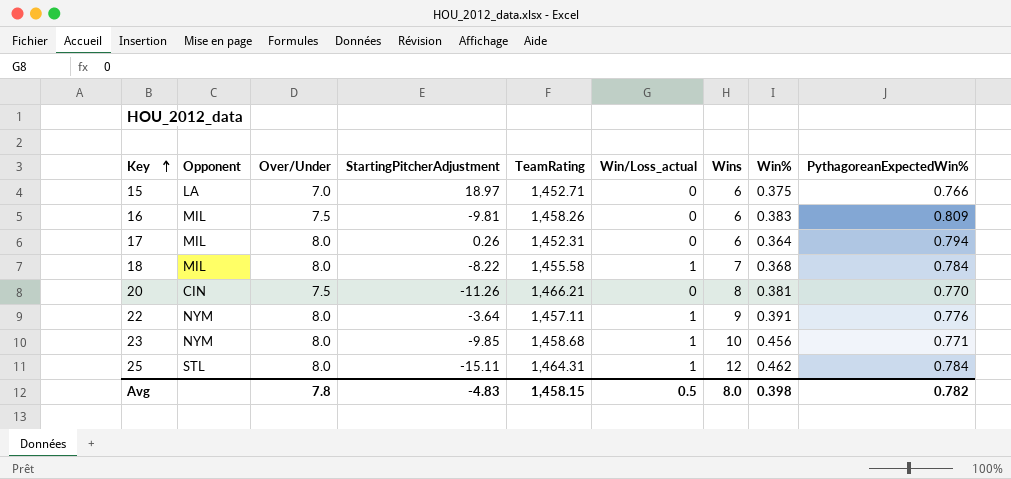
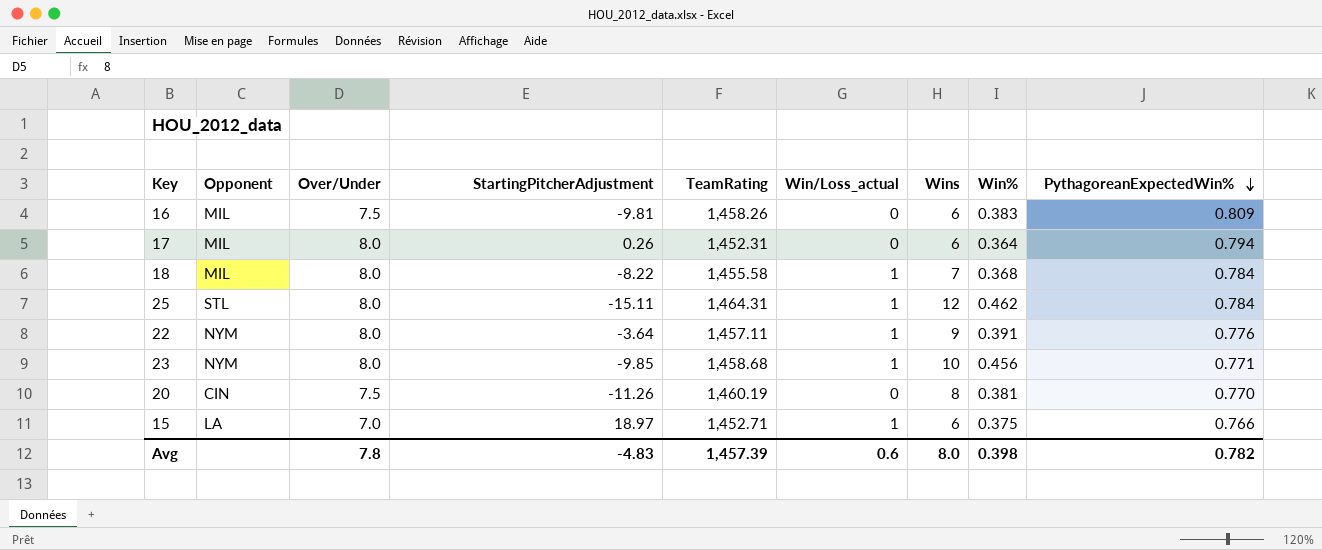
row order: Key ascending -> PythagoreanExpectedWin% descending
20 | TeamRating: 1,466.21 -> 1,460.19
15 | Win/Loss_actual: 0 -> 1
Avg | TeamRating: 1,458.15 -> 1,457.39
Avg | Win/Loss_actual: 0.5 -> 0.6

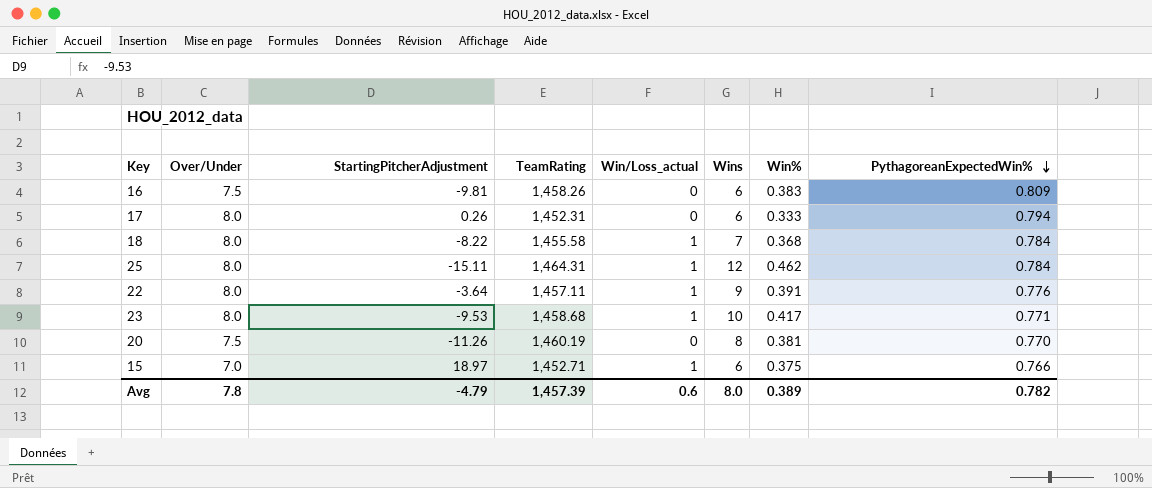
column Opponent | position: 2 -> none
17 | Win%: 0.364 -> 0.333
23 | StartingPitcherAdjustment: -9.85 -> -9.53
23 | Win%: 0.456 -> 0.417
Avg | StartingPitcherAdjustment: -4.83 -> -4.79
Avg | Win%: 0.398 -> 0.389

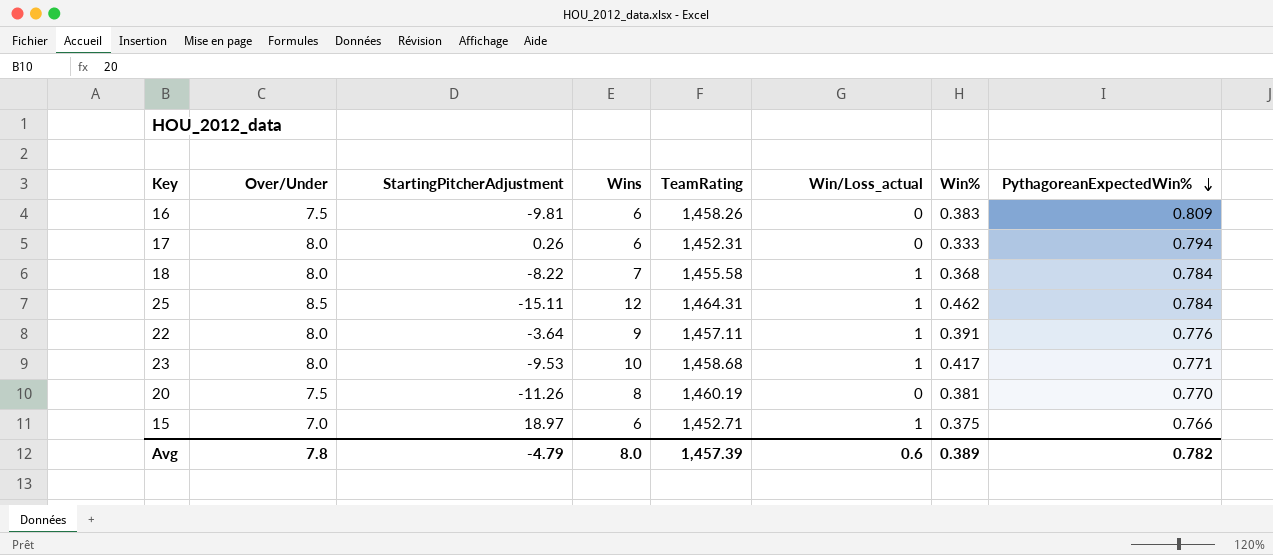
column Wins | position: 6 -> 4
25 | Over/Under: 8.0 -> 8.5

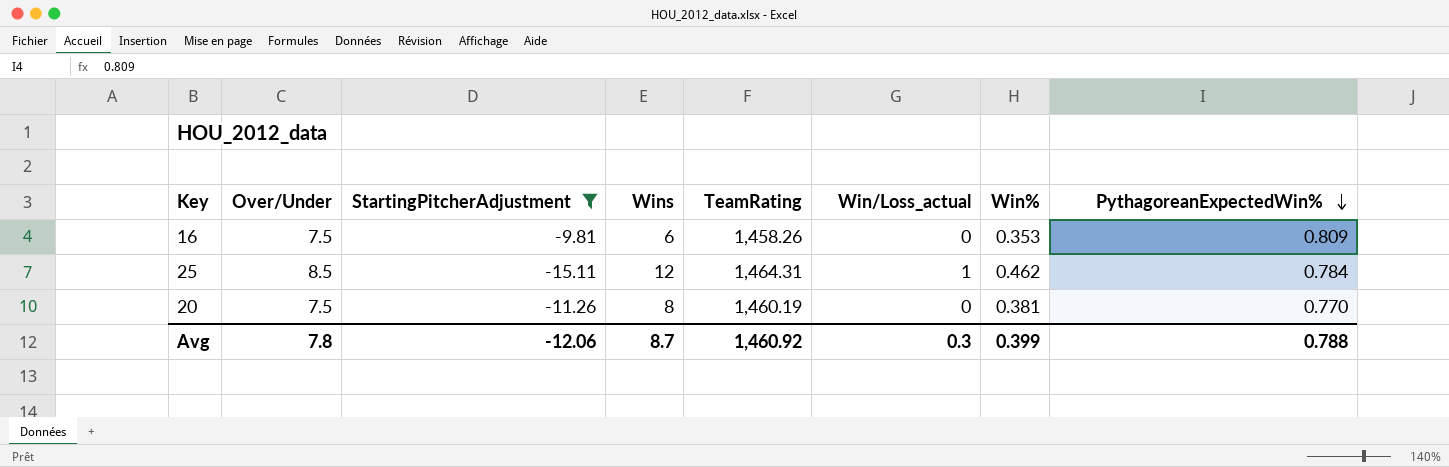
filter: none -> StartingPitcherAdjustment <= -9.81
16 | Win%: 0.383 -> 0.353
Avg | StartingPitcherAdjustment: -4.79 -> -12.06
Avg | Wins: 8.0 -> 8.7
Avg | TeamRating: 1,457.39 -> 1,460.92
Avg | Win/Loss_actual: 0.6 -> 0.3
Avg | Win%: 0.389 -> 0.399
Avg | PythagoreanExpectedWin%: 0.782 -> 0.788

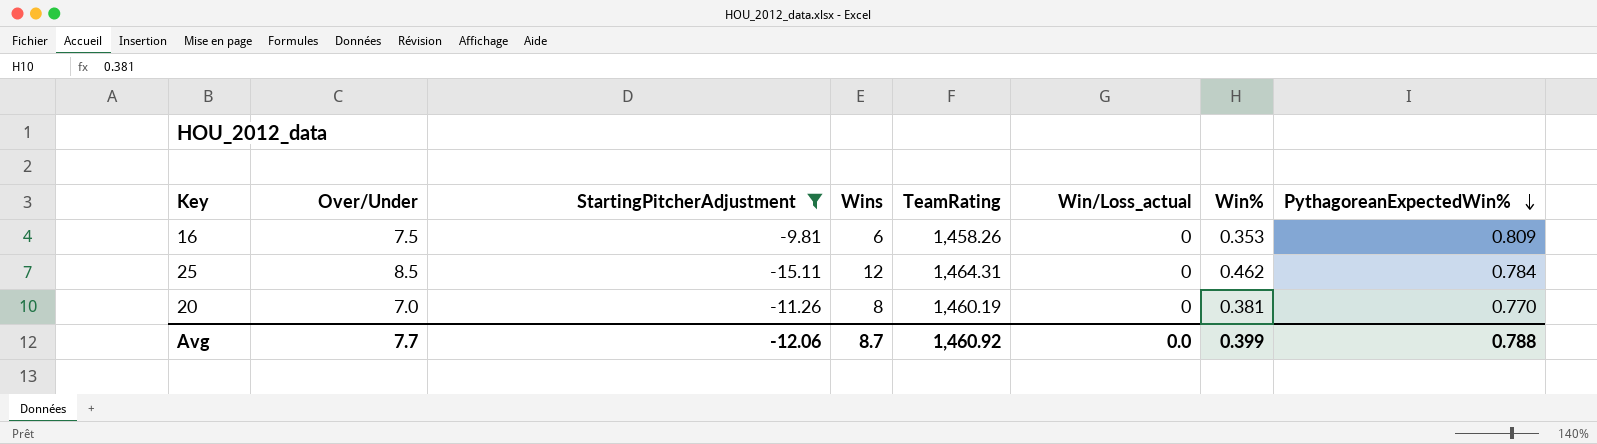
25 | Win/Loss_actual: 1 -> 0
20 | Over/Under: 7.5 -> 7.0
Avg | Over/Under: 7.8 -> 7.7
Avg | Win/Loss_actual: 0.3 -> 0.0

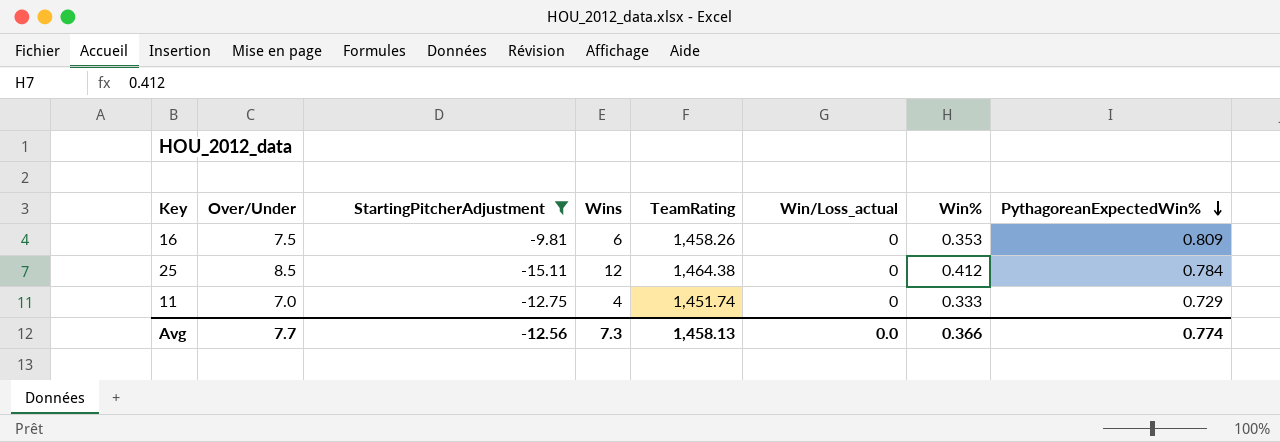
row 20: 7.0 | -11.26 | 8 | 1,460.19 | 0 | 0.381 | 0.770 -> none
25 | TeamRating: 1,464.31 -> 1,464.38
25 | Win%: 0.462 -> 0.412
row 11: none -> 7.0 | -12.75 | 4 | 1,451.74 | 0 | 0.333 | 0.729
Avg | StartingPitcherAdjustment: -12.06 -> -12.56
Avg | Wins: 8.7 -> 7.3
Avg | TeamRating: 1,460.92 -> 1,458.13
Avg | Win%: 0.399 -> 0.366
Avg | PythagoreanExpectedWin%: 0.788 -> 0.774

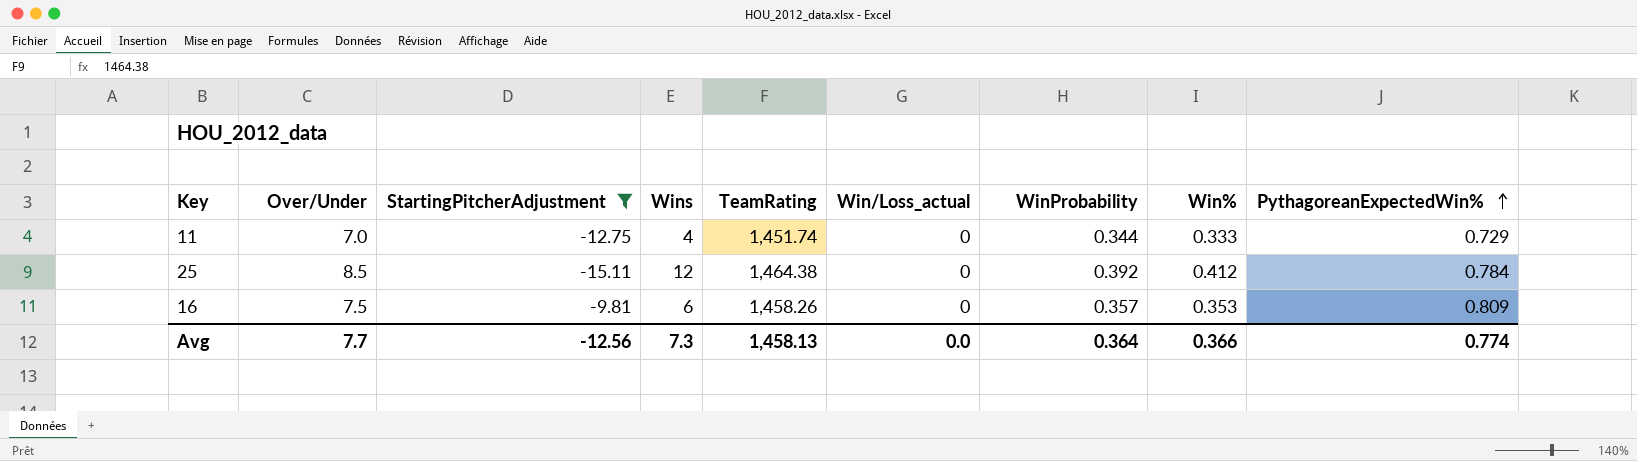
row order: PythagoreanExpectedWin% descending -> PythagoreanExpectedWin% ascending
column WinProbability | position: none -> 7

